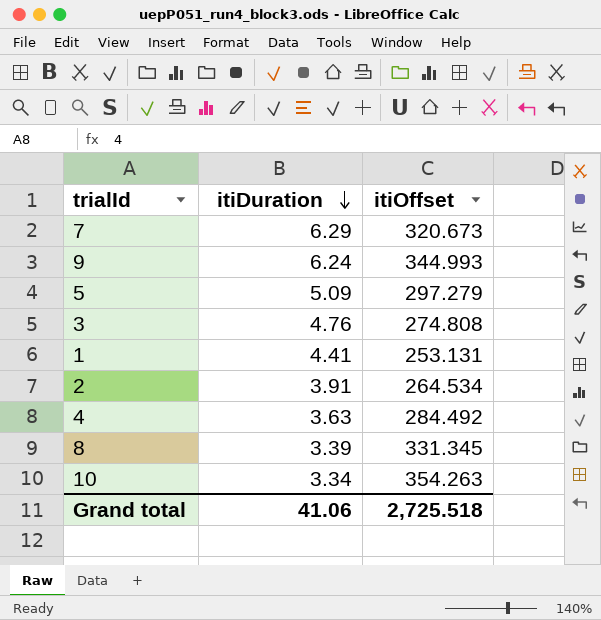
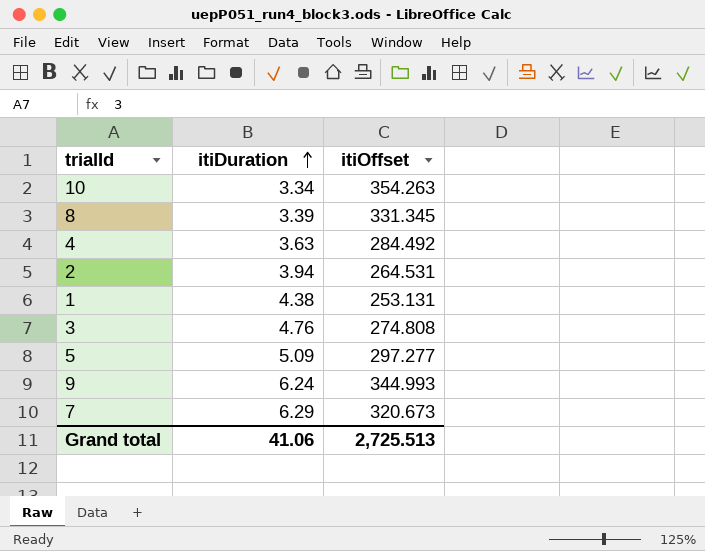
row order: itiDuration descending -> itiDuration ascending
2 | itiDuration: 3.91 -> 3.94
2 | itiOffset: 264.534 -> 264.531
1 | itiDuration: 4.41 -> 4.38
5 | itiOffset: 297.279 -> 297.277
Grand total | itiOffset: 2,725.518 -> 2,725.513

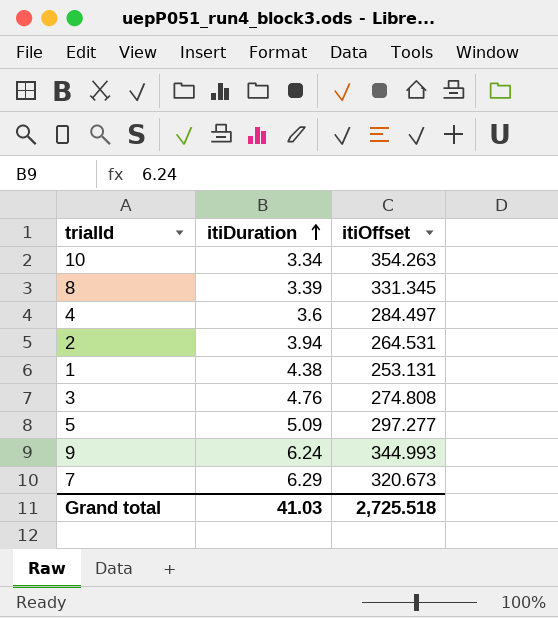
4 | itiDuration: 3.63 -> 3.6
4 | itiOffset: 284.492 -> 284.497
Grand total | itiDuration: 41.06 -> 41.03
Grand total | itiOffset: 2,725.513 -> 2,725.518

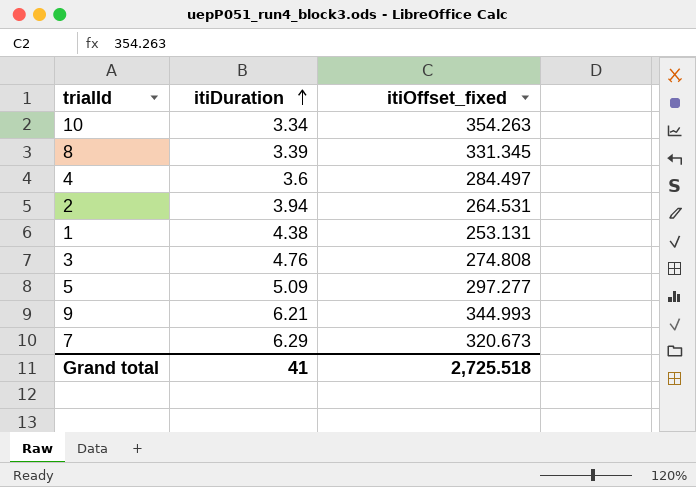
column name: itiOffset -> itiOffset_fixed
9 | itiDuration: 6.24 -> 6.21
Grand total | itiDuration: 41.03 -> 41

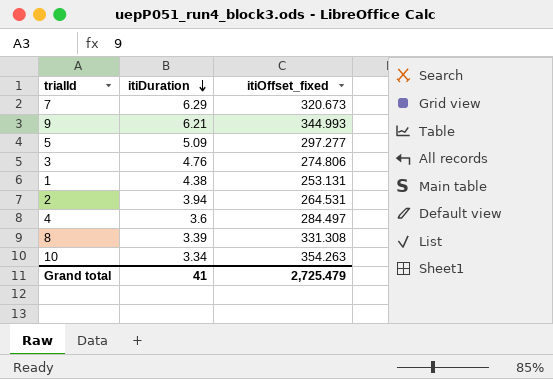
row order: itiDuration ascending -> itiDuration descending
3 | itiOffset_fixed: 274.808 -> 274.806
8 | itiOffset_fixed: 331.345 -> 331.308
Grand total | itiOffset_fixed: 2,725.518 -> 2,725.479

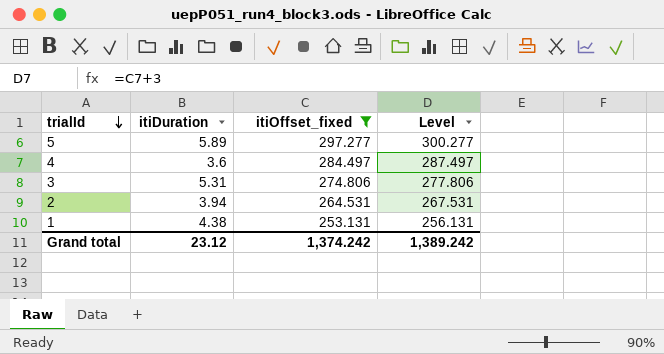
filter: none -> itiOffset_fixed <= 297.277
row order: itiDuration descending -> trialId descending
column Level | formula: none -> [itiOffset_fixed] + 3
5 | itiDuration: 5.09 -> 5.89
3 | itiDuration: 4.76 -> 5.31
Grand total | itiDuration: 41 -> 23.12
Grand total | itiOffset_fixed: 2,725.479 -> 1,374.242

